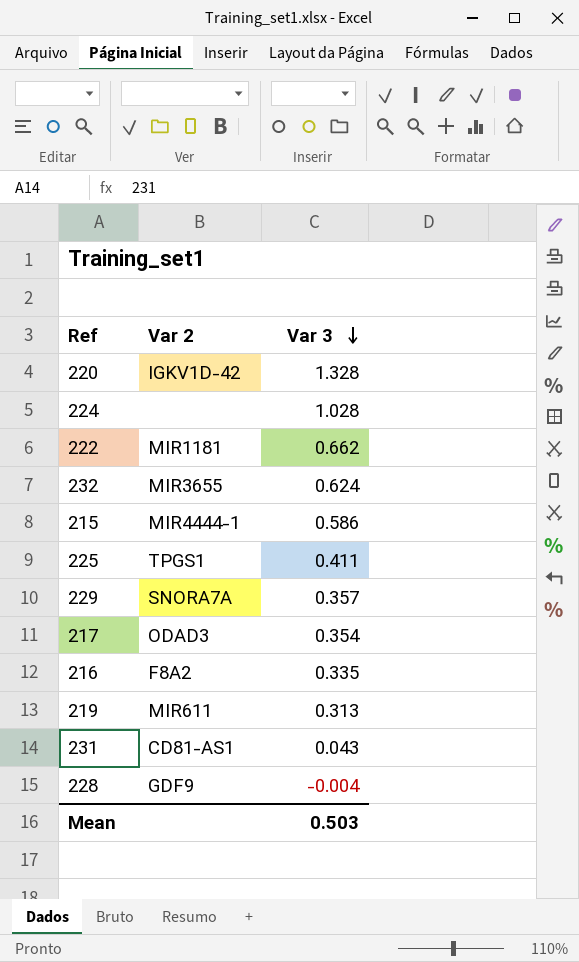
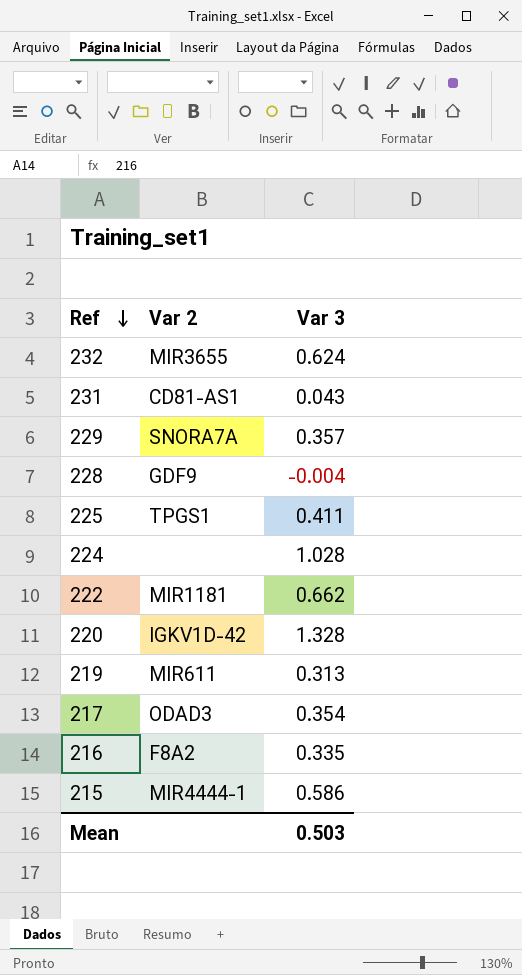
row order: Var 3 descending -> Ref descending

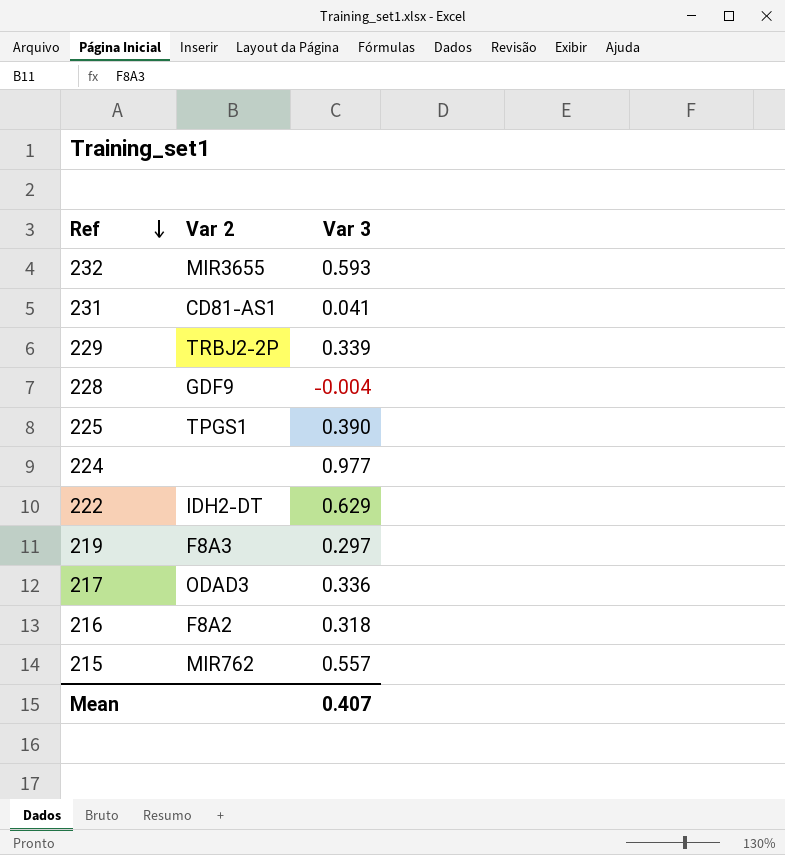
row 220: IGKV1D-42 | 1.328 -> none
232 | Var 3: 0.624 -> 0.593
231 | Var 3: 0.043 -> 0.041
229 | Var 2: SNORA7A -> TRBJ2-2P
229 | Var 3: 0.357 -> 0.339
225 | Var 3: 0.411 -> 0.390
224 | Var 3: 1.028 -> 0.977
222 | Var 2: MIR1181 -> IDH2-DT
222 | Var 3: 0.662 -> 0.629
219 | Var 2: MIR611 -> F8A3
219 | Var 3: 0.313 -> 0.297
217 | Var 3: 0.354 -> 0.336
216 | Var 3: 0.335 -> 0.318
215 | Var 2: MIR4444-1 -> MIR762
215 | Var 3: 0.586 -> 0.557
Mean | Var 3: 0.503 -> 0.407

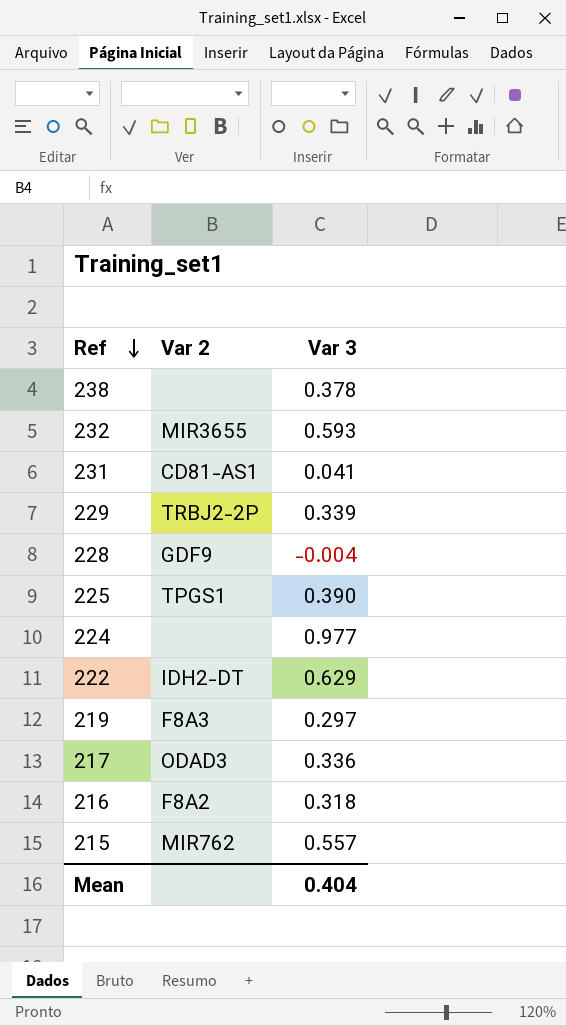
row 238: none -> none | 0.378
Mean | Var 3: 0.407 -> 0.404

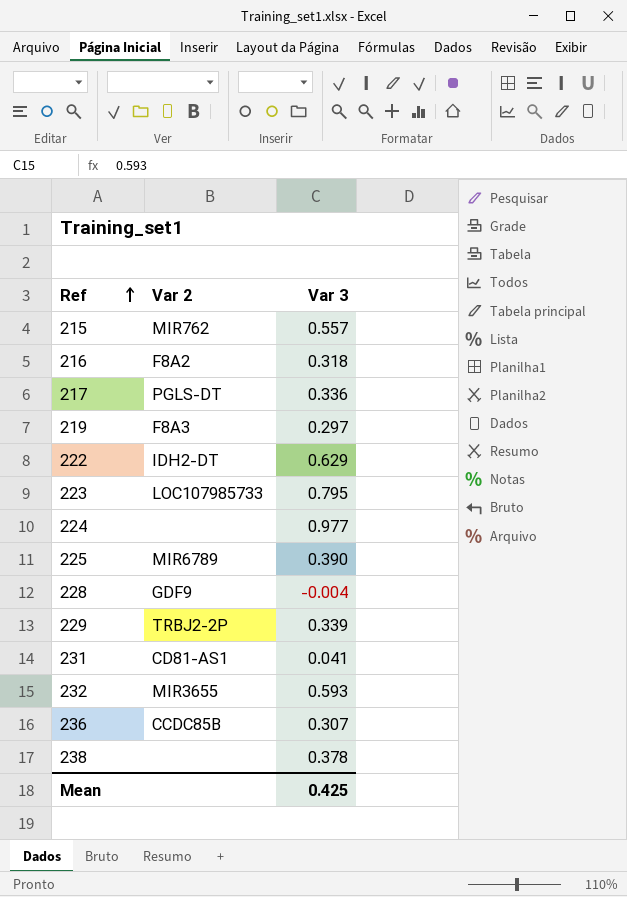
row order: Ref descending -> Ref ascending
217 | Var 2: ODAD3 -> PGLS-DT
row 223: none -> LOC107985733 | 0.795
225 | Var 2: TPGS1 -> MIR6789
row 236: none -> CCDC85B | 0.307
Mean | Var 3: 0.404 -> 0.425

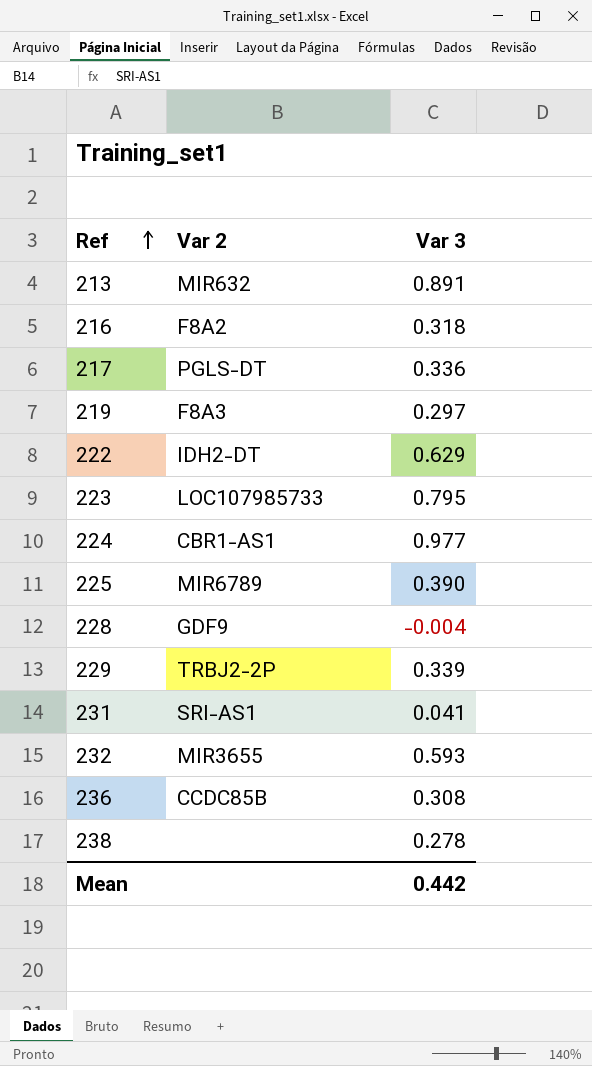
row 215: MIR762 | 0.557 -> none
row 213: none -> MIR632 | 0.891
224 | Var 2: none -> CBR1-AS1
231 | Var 2: CD81-AS1 -> SRI-AS1
236 | Var 3: 0.307 -> 0.308
238 | Var 3: 0.378 -> 0.278
Mean | Var 3: 0.425 -> 0.442

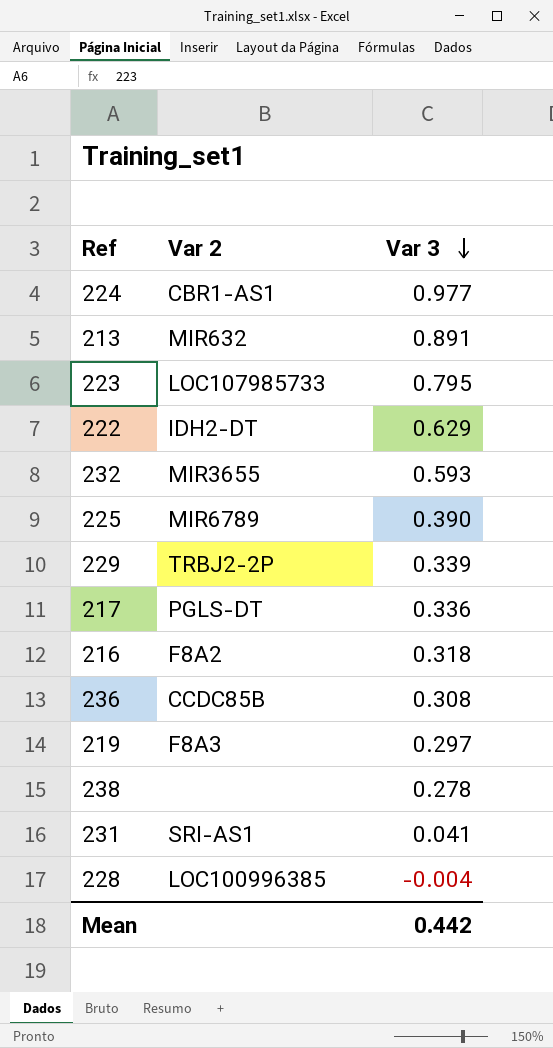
row order: Ref ascending -> Var 3 descending
228 | Var 2: GDF9 -> LOC100996385

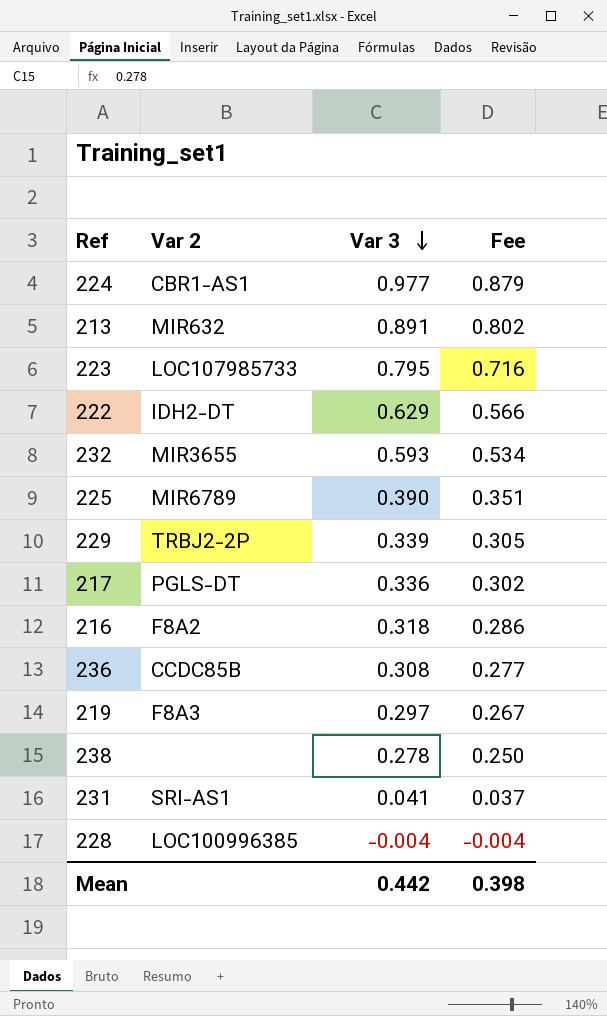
column Fee | formula: none -> [Var 3] * 0.9

